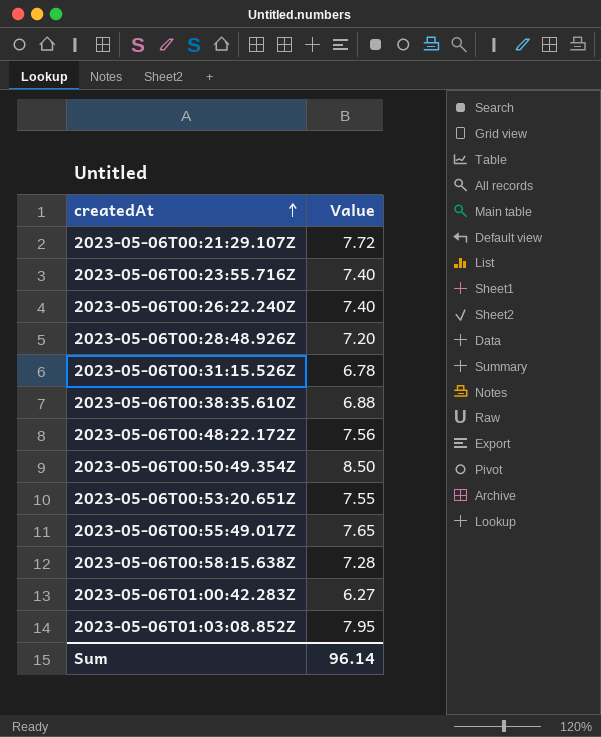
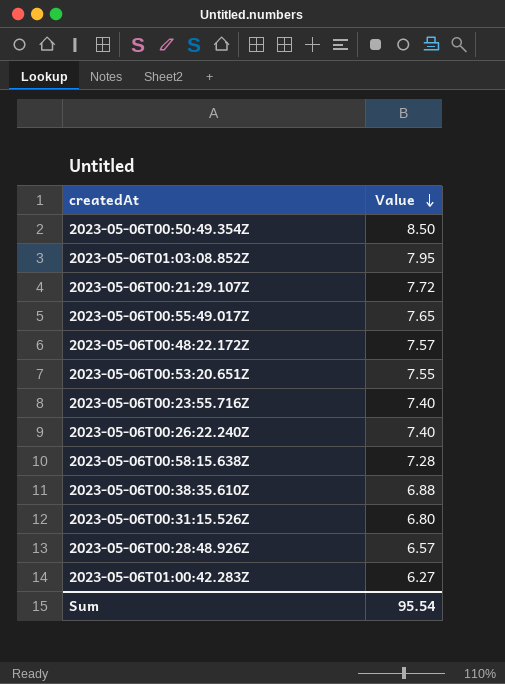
row order: createdAt ascending -> Value descending
2023-05-06T00:48:22.172Z | Value: 7.56 -> 7.57
2023-05-06T00:31:15.526Z | Value: 6.78 -> 6.80
2023-05-06T00:28:48.926Z | Value: 7.20 -> 6.57
Sum | Value: 96.14 -> 95.54

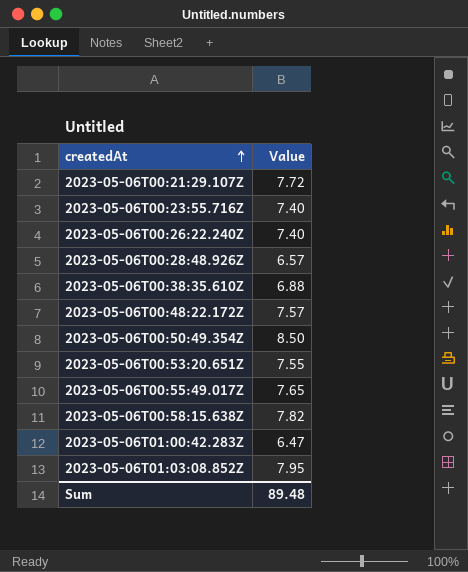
row order: Value descending -> createdAt ascending
row 2023-05-06T00:31:15.526Z: 6.80 -> none
2023-05-06T00:58:15.638Z | Value: 7.28 -> 7.82
2023-05-06T01:00:42.283Z | Value: 6.27 -> 6.47
Sum | Value: 95.54 -> 89.48

